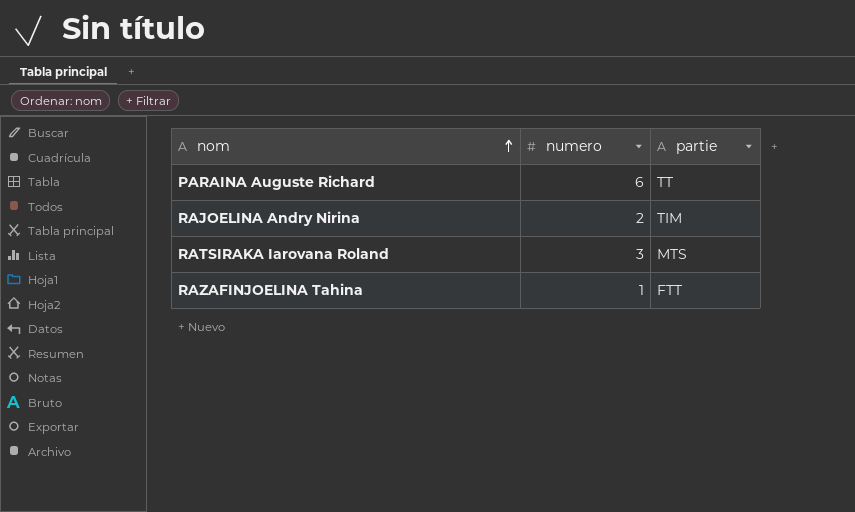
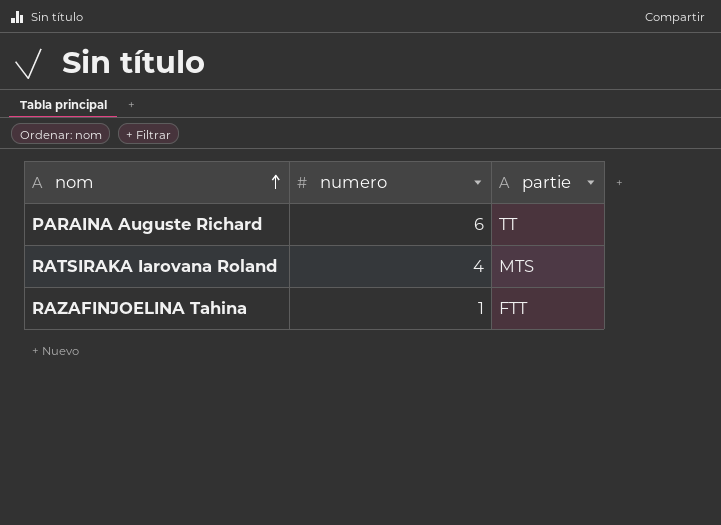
row RAJOELINA Andry Nirina: 2 | TIM -> none
RATSIRAKA Iarovana Roland | numero: 3 -> 4

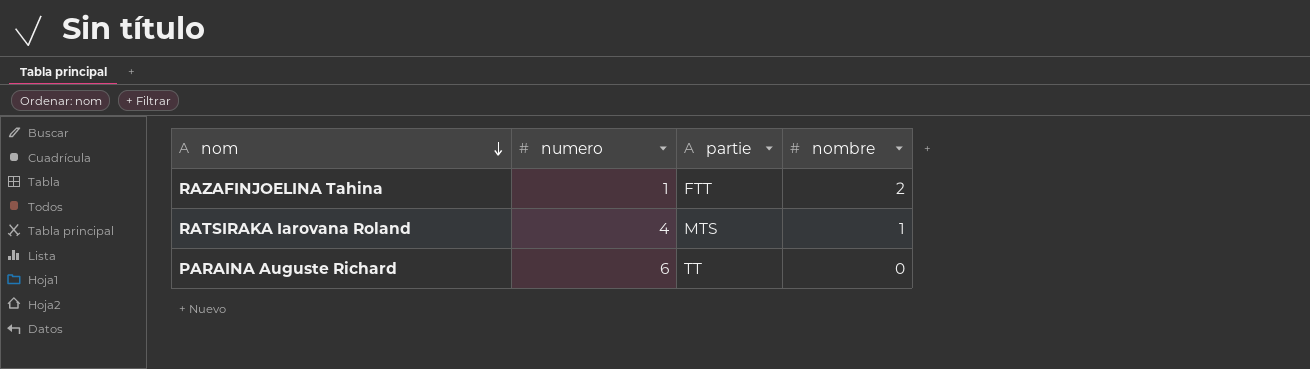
row order: nom ascending -> nom descending
column nombre | position: none -> 4

